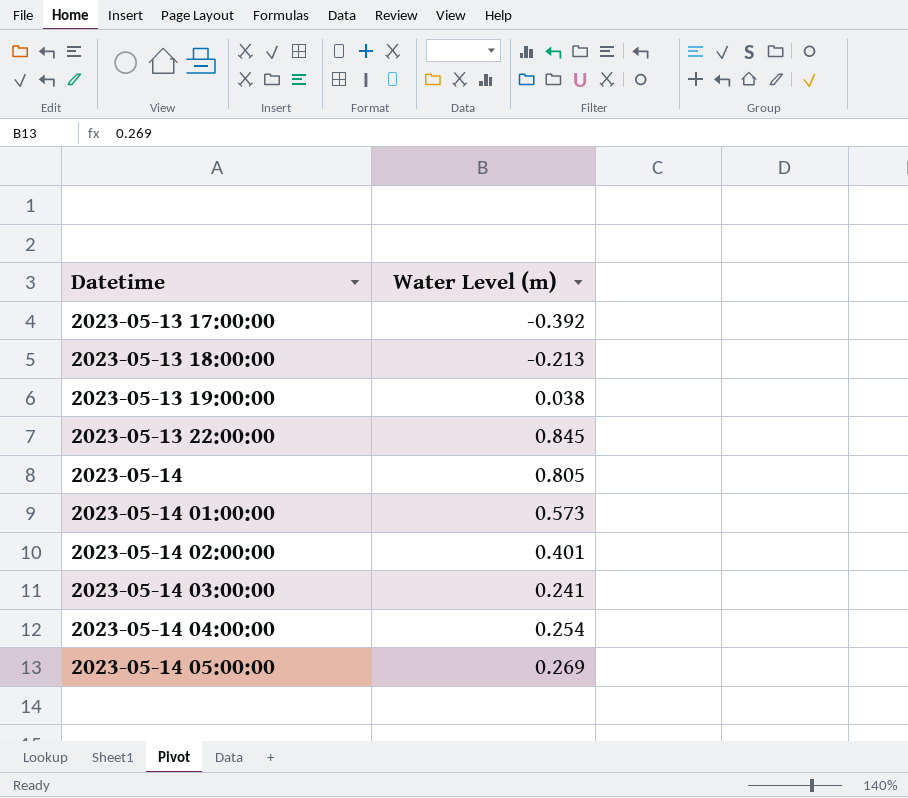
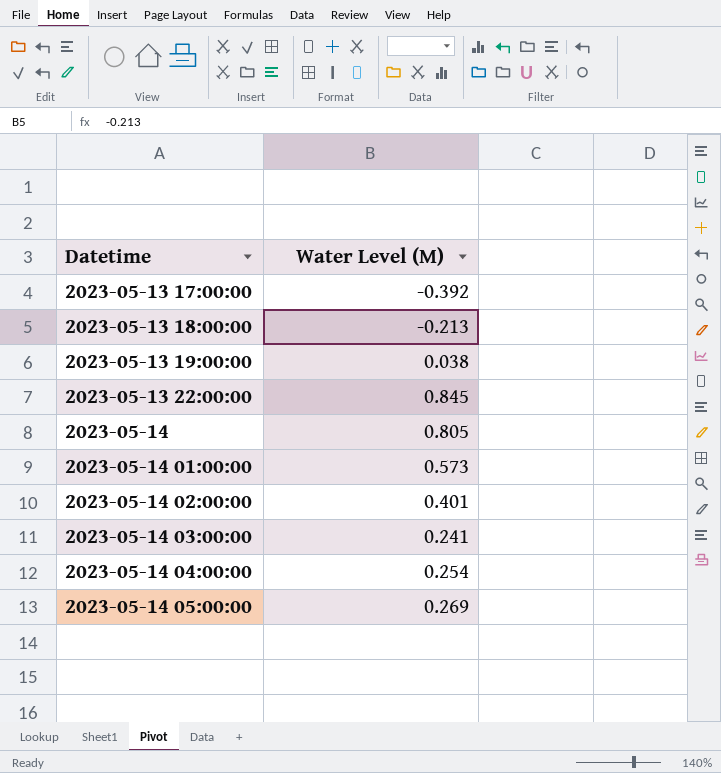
column name: Water Level (m) -> Water Level (M)

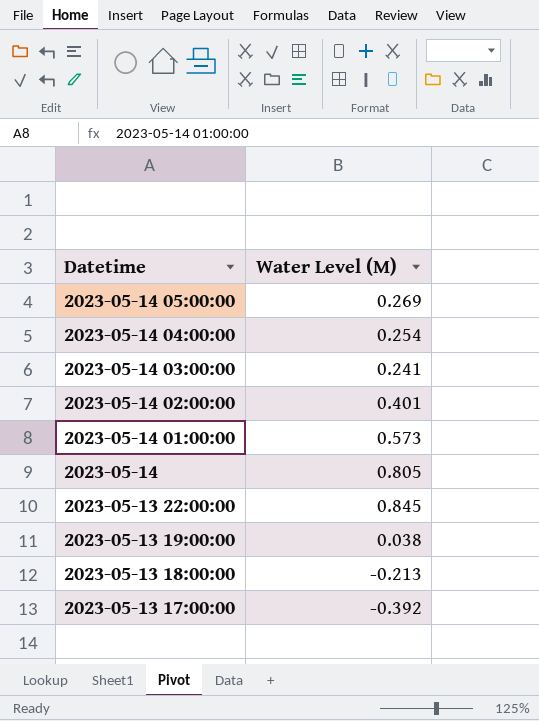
row order: Datetime ascending -> Datetime descending

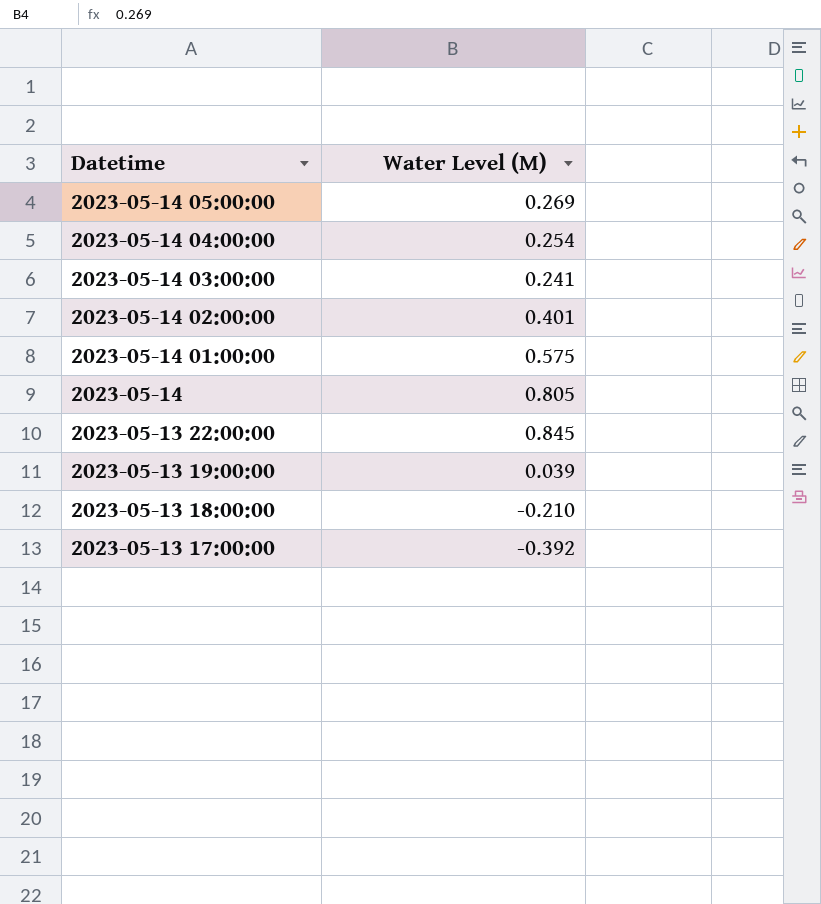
2023-05-14 01:00:00 | Water Level (M): 0.573 -> 0.575
2023-05-13 19:00:00 | Water Level (M): 0.038 -> 0.039
2023-05-13 18:00:00 | Water Level (M): -0.213 -> -0.210

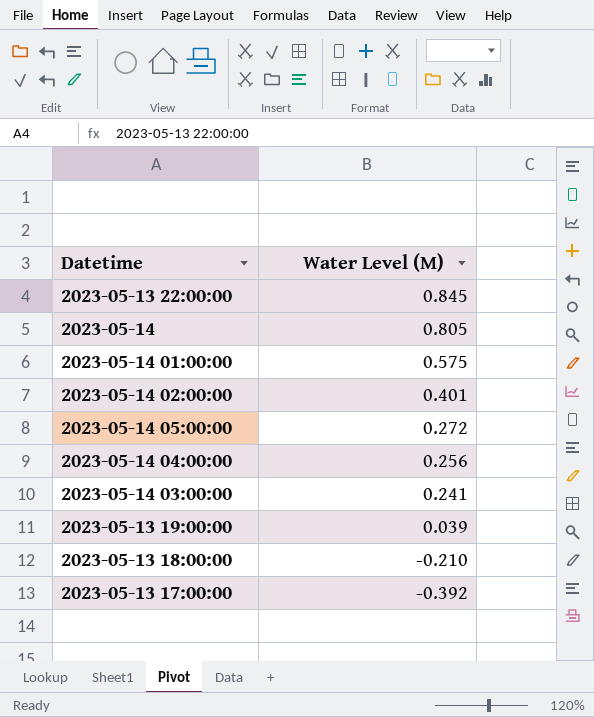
row order: Datetime descending -> Water Level (M) descending
2023-05-14 05:00:00 | Water Level (M): 0.269 -> 0.272
2023-05-14 04:00:00 | Water Level (M): 0.254 -> 0.256

